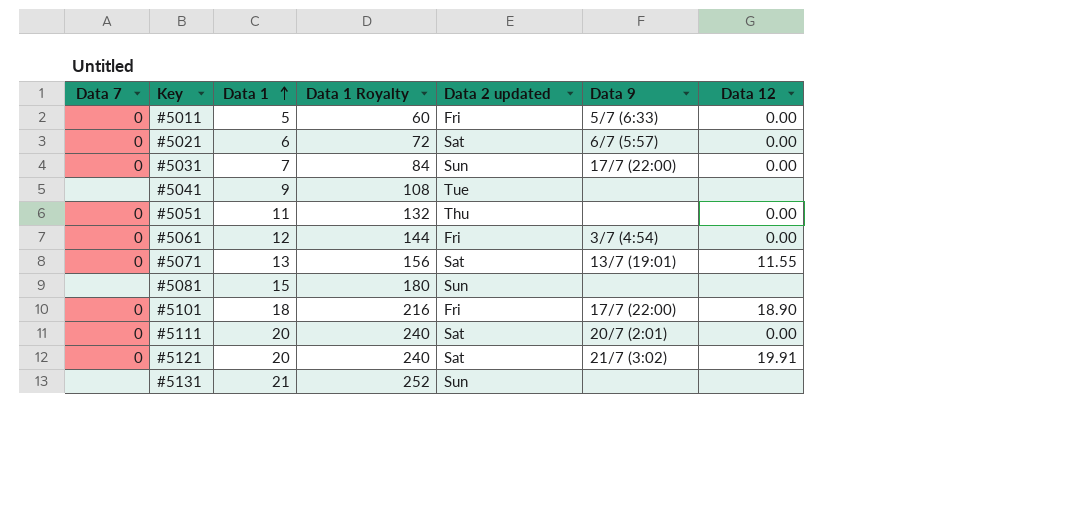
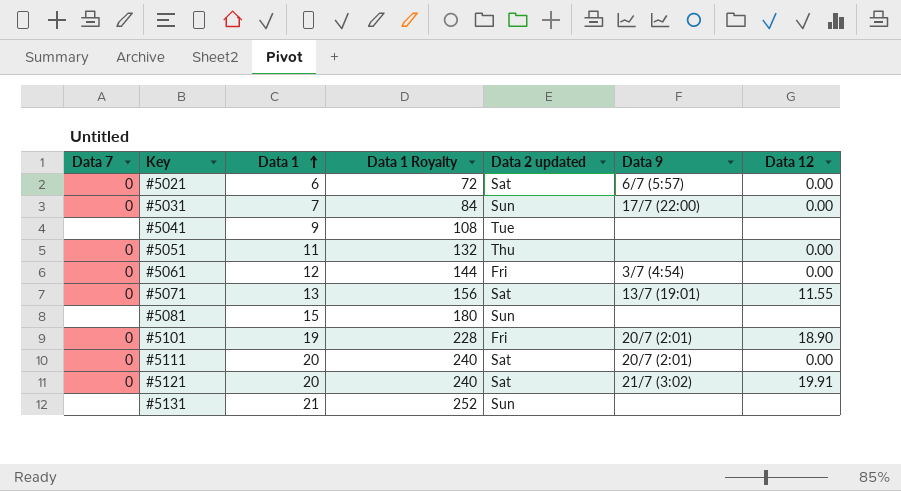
row #5011: 0 | 5 | 60 | Fri | 5/7 (6:33) | 0.00 -> none
#5101 | Data 1: 18 -> 19
#5101 | Data 1 Royalty: 216 -> 228
#5101 | Data 9: 17/7 (22:00) -> 20/7 (2:01)

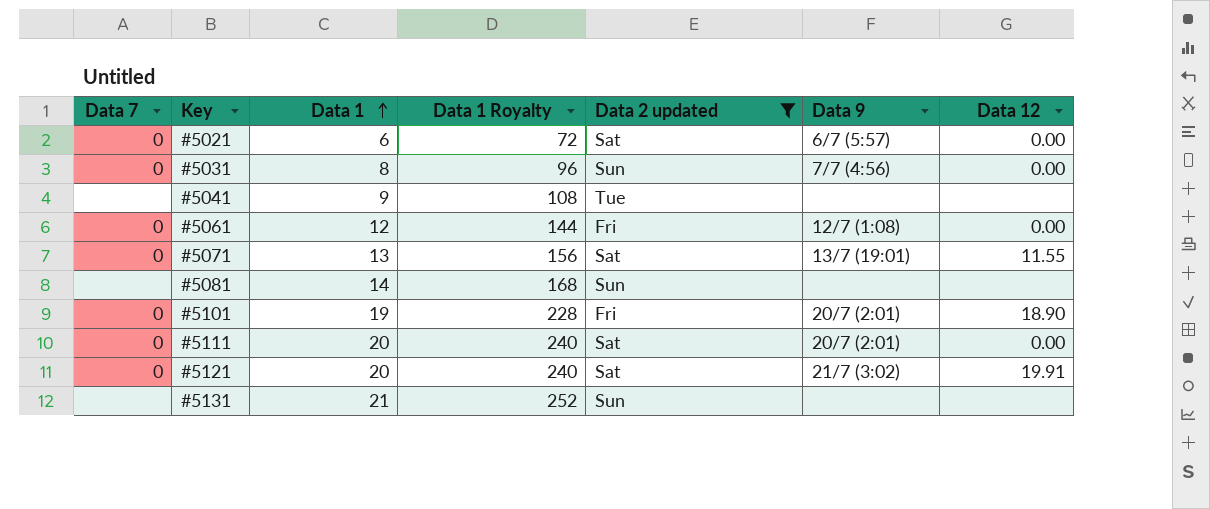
filter: none -> Data 2 updated != Thu
#5031 | Data 1: 7 -> 8
#5031 | Data 1 Royalty: 84 -> 96
#5031 | Data 9: 17/7 (22:00) -> 7/7 (4:56)
#5061 | Data 9: 3/7 (4:54) -> 12/7 (1:08)
#5081 | Data 1: 15 -> 14
#5081 | Data 1 Royalty: 180 -> 168

